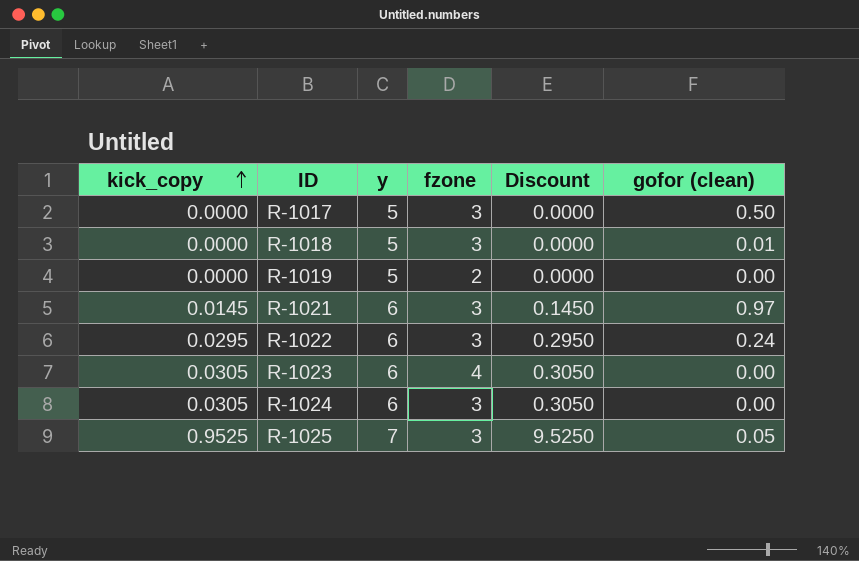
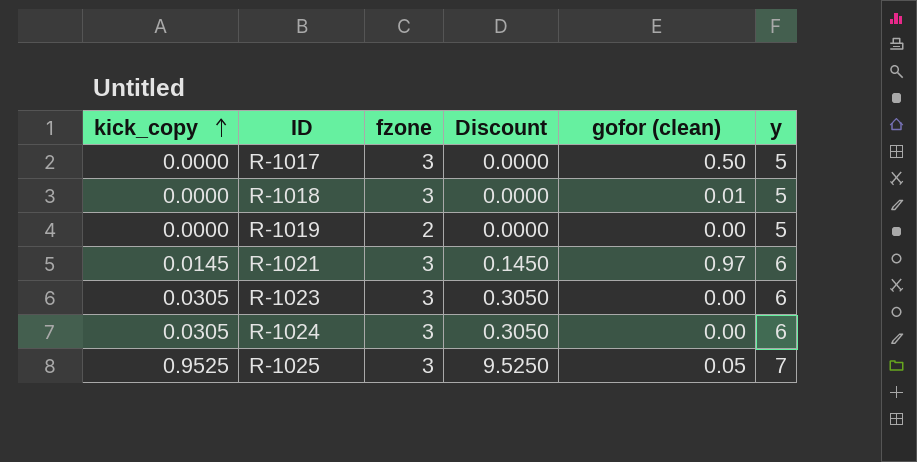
column y | position: 3 -> 6
row R-1022: 0.0295 | 6 | 3 | 0.2950 | 0.24 -> none
R-1023 | fzone: 4 -> 3

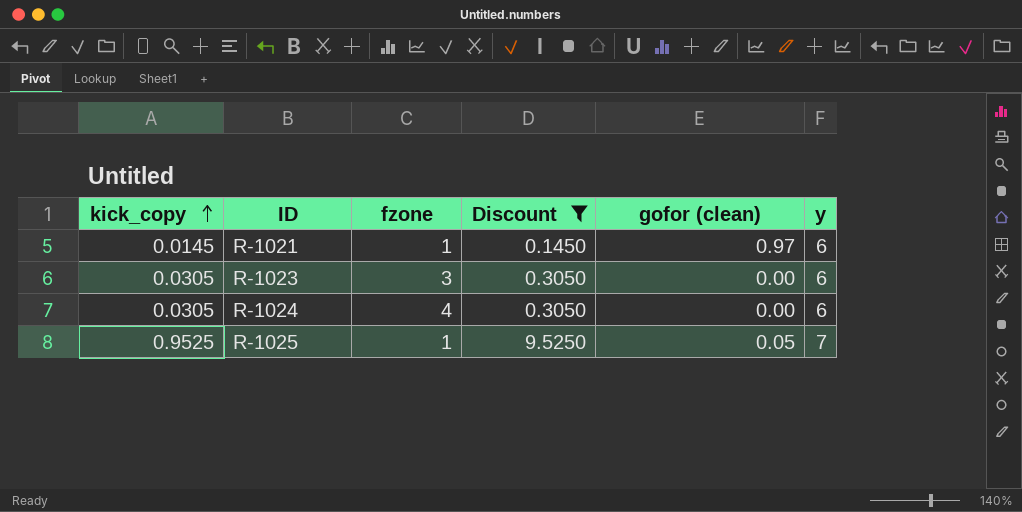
filter: none -> Discount != 0.0000
R-1021 | fzone: 3 -> 1
R-1024 | fzone: 3 -> 4
R-1025 | fzone: 3 -> 1

